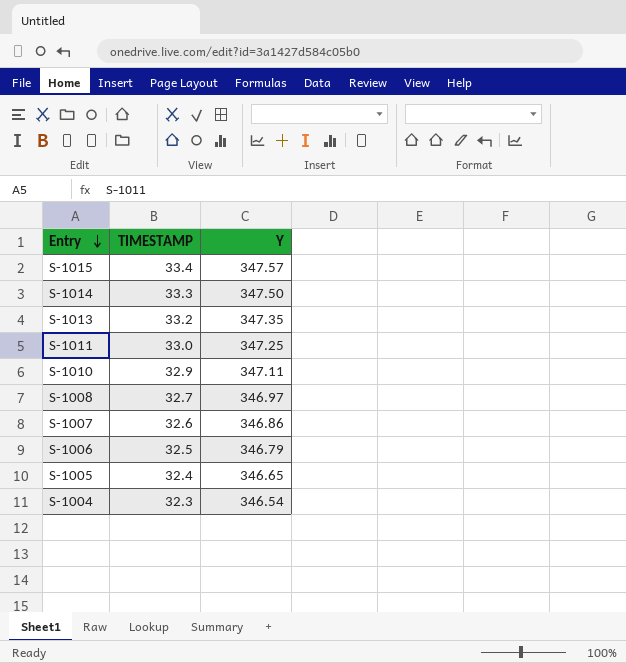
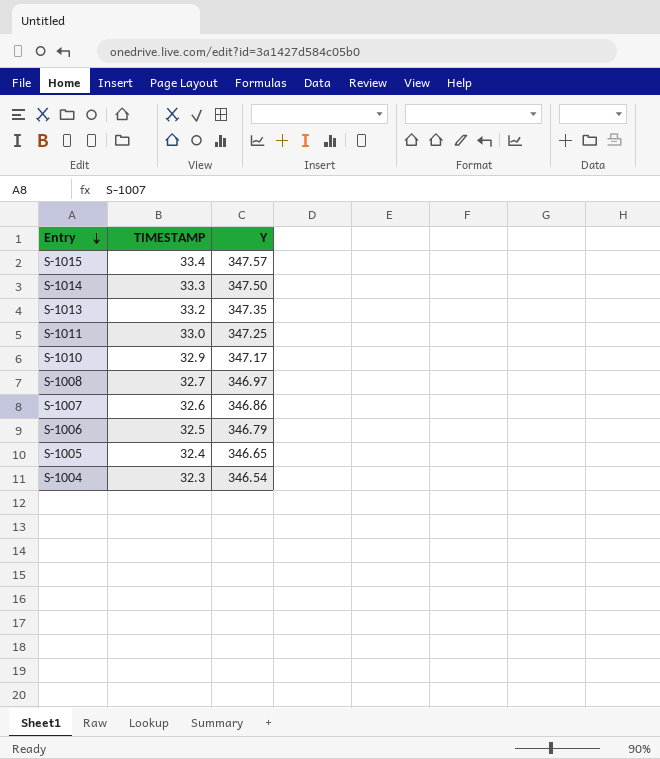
S-1010 | Y: 347.11 -> 347.17

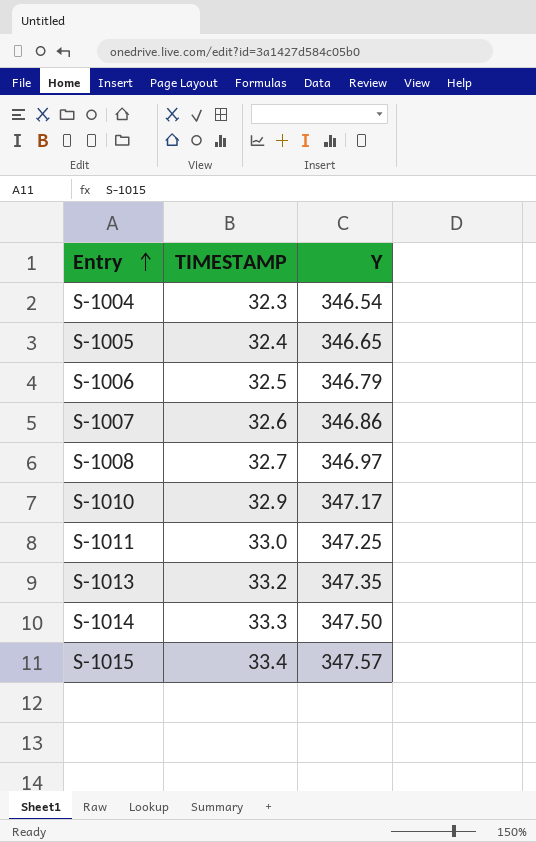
row order: Entry descending -> Entry ascending

